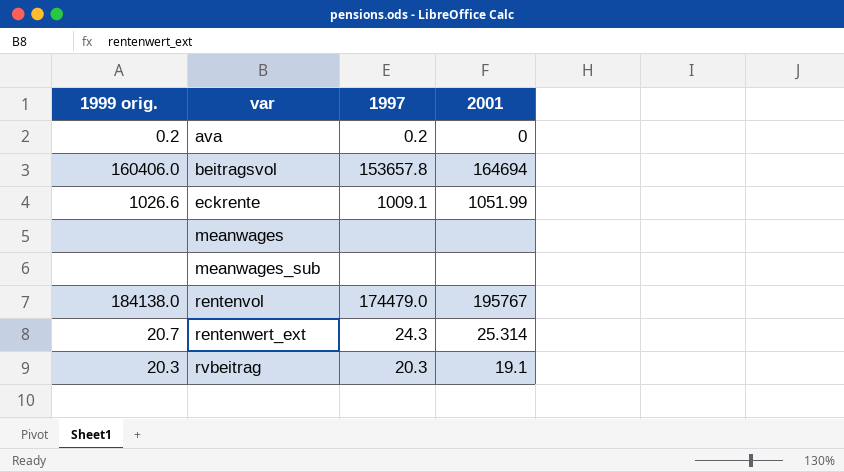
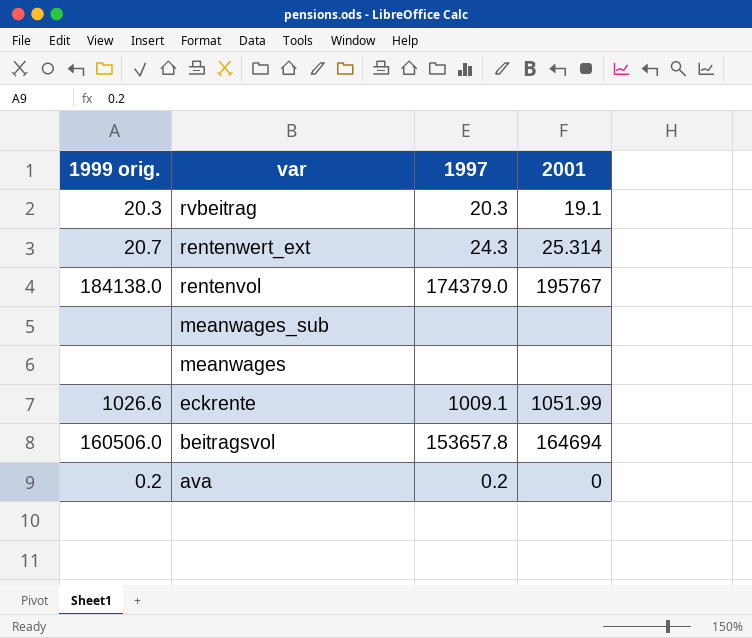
row order: var ascending -> var descending
rentenvol | 1997: 174479.0 -> 174379.0
beitragsvol | 1999 orig.: 160406.0 -> 160506.0

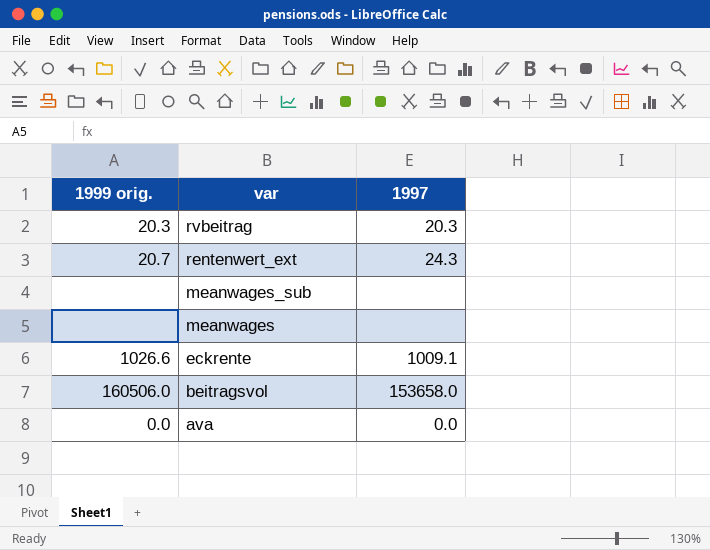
column 2001 | position: 4 -> none
row rentenvol: 184138.0 | 174379.0 | 195767 -> none
beitragsvol | 1997: 153657.8 -> 153658.0
ava | 1999 orig.: 0.2 -> 0.0
ava | 1997: 0.2 -> 0.0

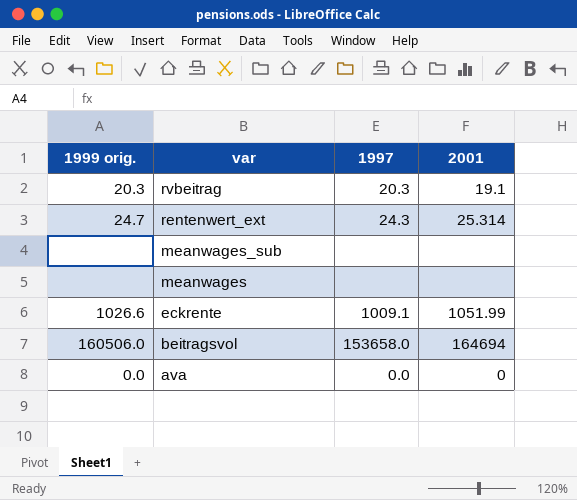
column 2001 | position: none -> 4
rentenwert_ext | 1999 orig.: 20.7 -> 24.7

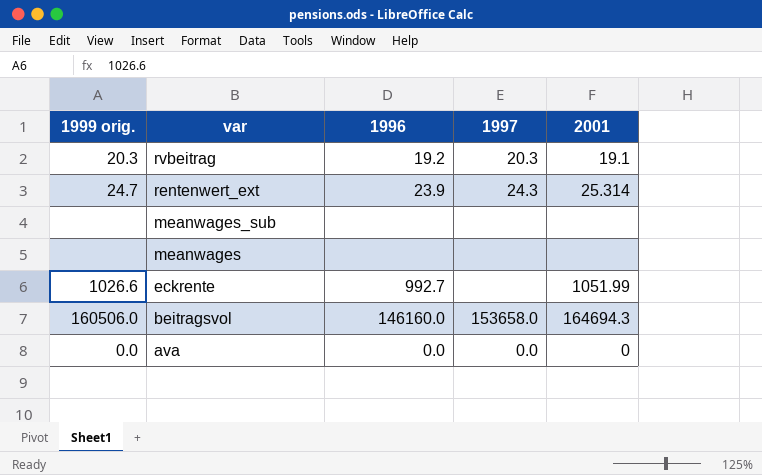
column 1996 | position: none -> 3
eckrente | 1997: 1009.1 -> none
beitragsvol | 2001: 164694 -> 164694.3

